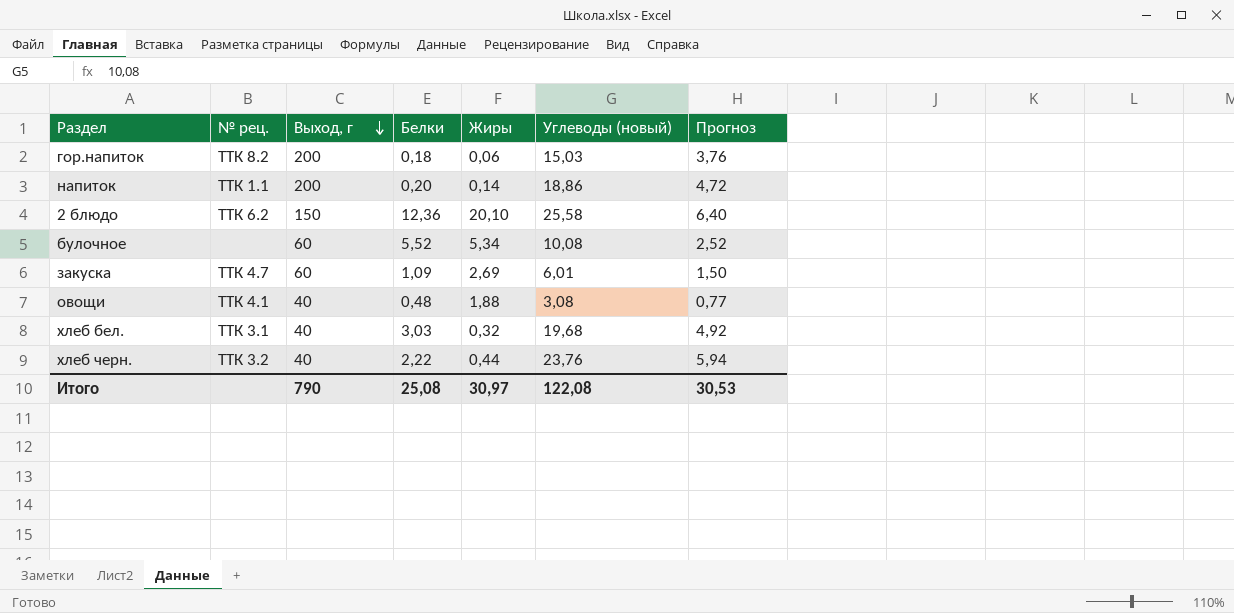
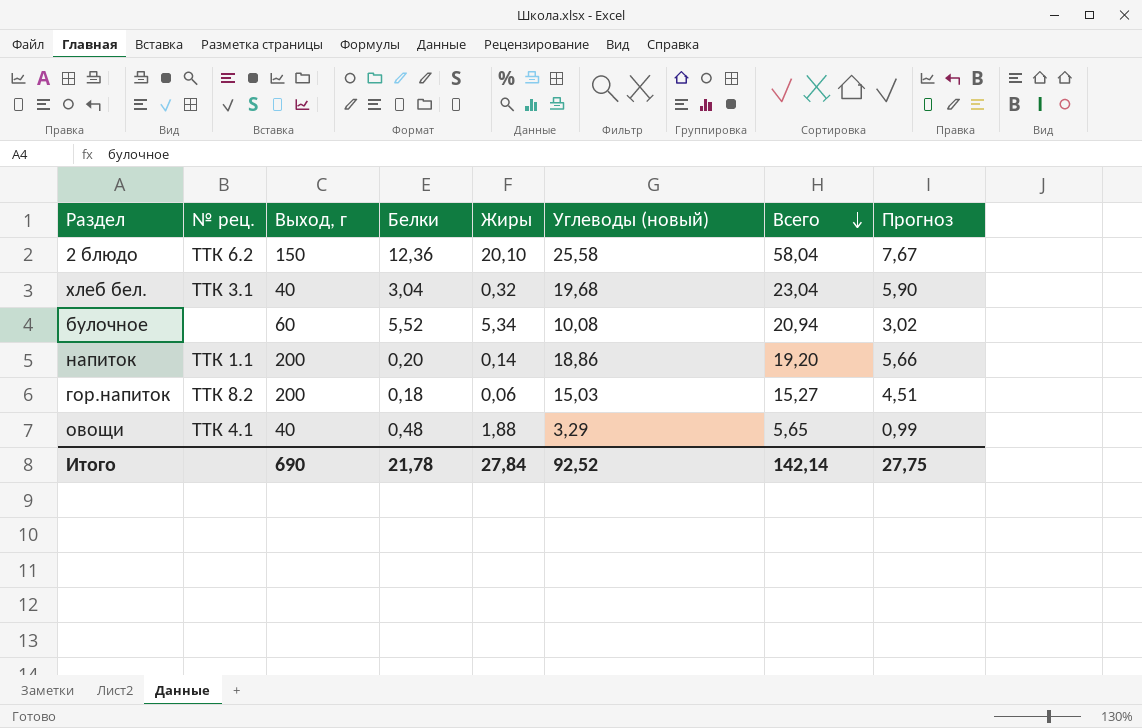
row order: Выход, г descending -> Всего descending
column Всего | formula: none -> [Белки] + [Жиры] + [Углеводы (новый)]
column Прогноз | formula: [Углеводы (новый)] * 0,25 -> [Углеводы (новый)] * 0,3
row закуска: ТТК 4.7 | 60 | 1,09 | 2,69 | 6,01 | 1,50 -> none
row хлеб черн.: ТТК 3.2 | 40 | 2,22 | 0,44 | 23,76 | 5,94 -> none
хлеб бел. | Белки: 3,03 -> 3,04
овощи | Углеводы (новый): 3,08 -> 3,29
Итого | Выход, г: 790 -> 690
Итого | Белки: 25,08 -> 21,78
Итого | Жиры: 30,97 -> 27,84
Итого | Углеводы (новый): 122,08 -> 92,52
Итого | Прогноз: 30,53 -> 27,75

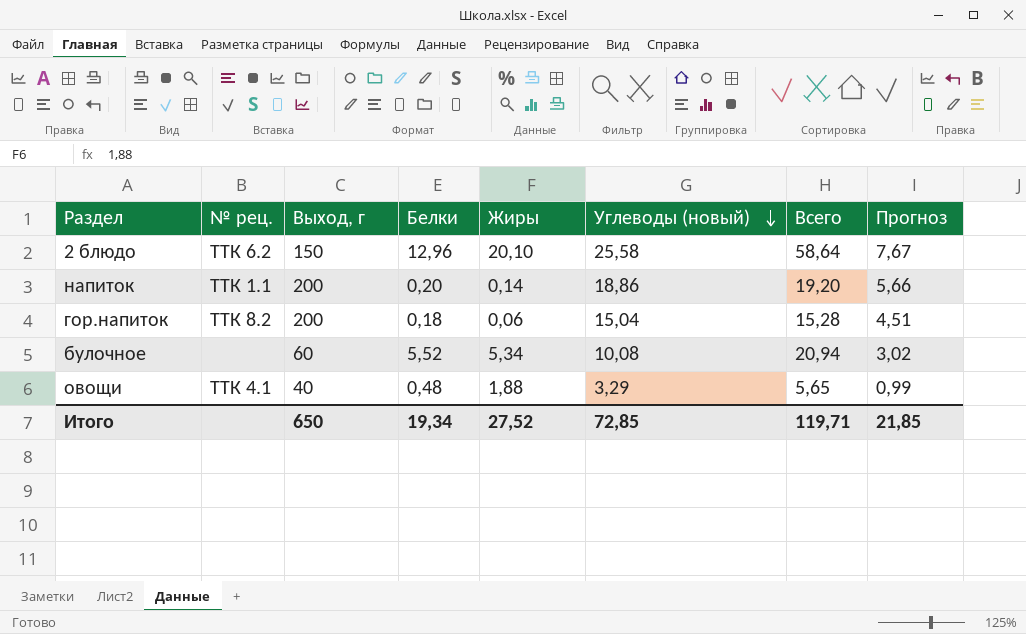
row order: Всего descending -> Углеводы (новый) descending
row хлеб бел.: ТТК 3.1 | 40 | 3,04 | 0,32 | 19,68 | 23,04 | 5,90 -> none
2 блюдо | Белки: 12,36 -> 12,96
2 блюдо | Всего: 58,04 -> 58,64
гор.напиток | Углеводы (новый): 15,03 -> 15,04
гор.напиток | Всего: 15,27 -> 15,28
Итого | Выход, г: 690 -> 650
Итого | Белки: 21,78 -> 19,34
Итого | Жиры: 27,84 -> 27,52
Итого | Углеводы (новый): 92,52 -> 72,85
Итого | Всего: 142,14 -> 119,71
Итого | Прогноз: 27,75 -> 21,85

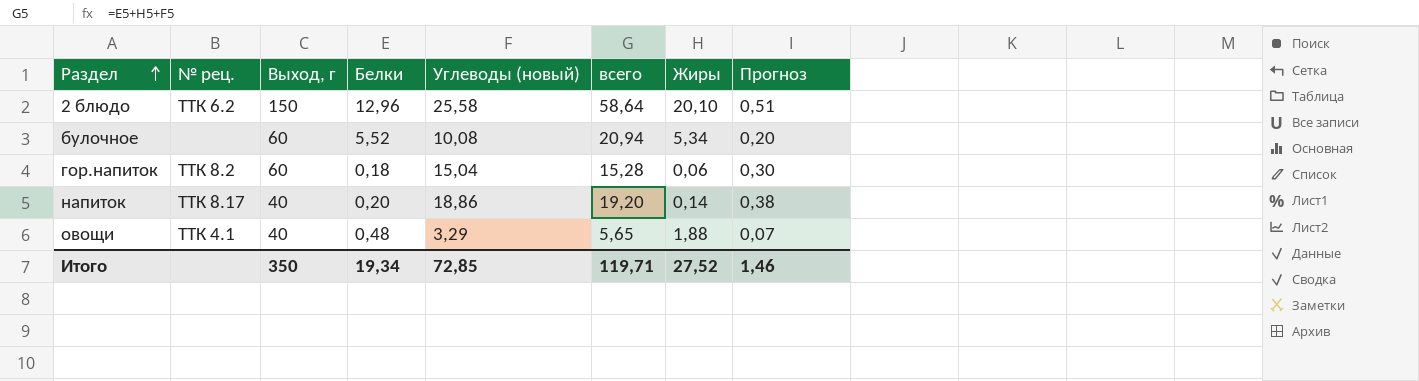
row order: Углеводы (новый) descending -> Раздел ascending
column name: Всего -> всего
column Жиры | position: 5 -> 7
column Прогноз | formula: [Углеводы (новый)] * 0,3 -> [Углеводы (новый)] * 0,02
гор.напиток | Выход, г: 200 -> 60
напиток | № рец.: ТТК 1.1 -> ТТК 8.17
напиток | Выход, г: 200 -> 40
Итого | Выход, г: 650 -> 350
Итого | Прогноз: 21,85 -> 1,46

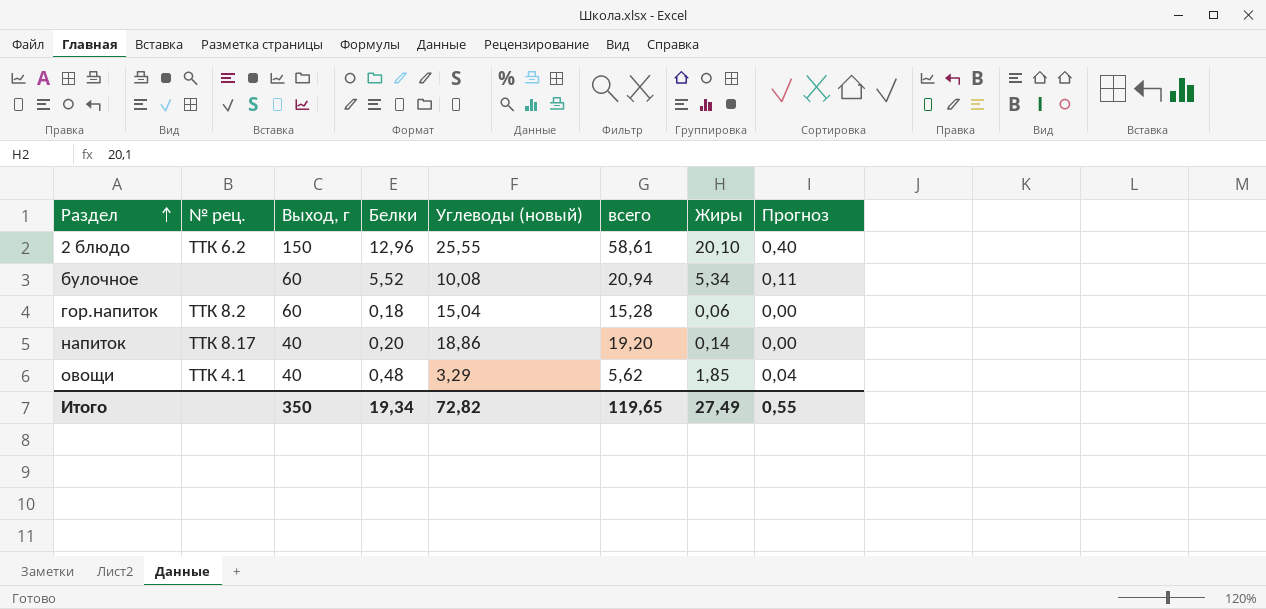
column Прогноз | formula: [Углеводы (новый)] * 0,02 -> [Жиры] * 0,02
2 блюдо | Углеводы (новый): 25,58 -> 25,55
2 блюдо | всего: 58,64 -> 58,61
овощи | всего: 5,65 -> 5,62
овощи | Жиры: 1,88 -> 1,85
Итого | Углеводы (новый): 72,85 -> 72,82
Итого | всего: 119,71 -> 119,65
Итого | Жиры: 27,52 -> 27,49
Итого | Прогноз: 1,46 -> 0,55

